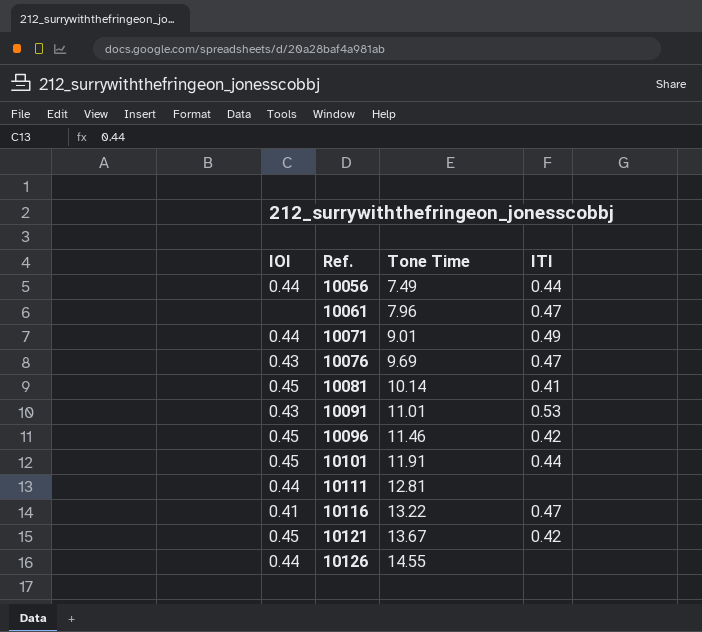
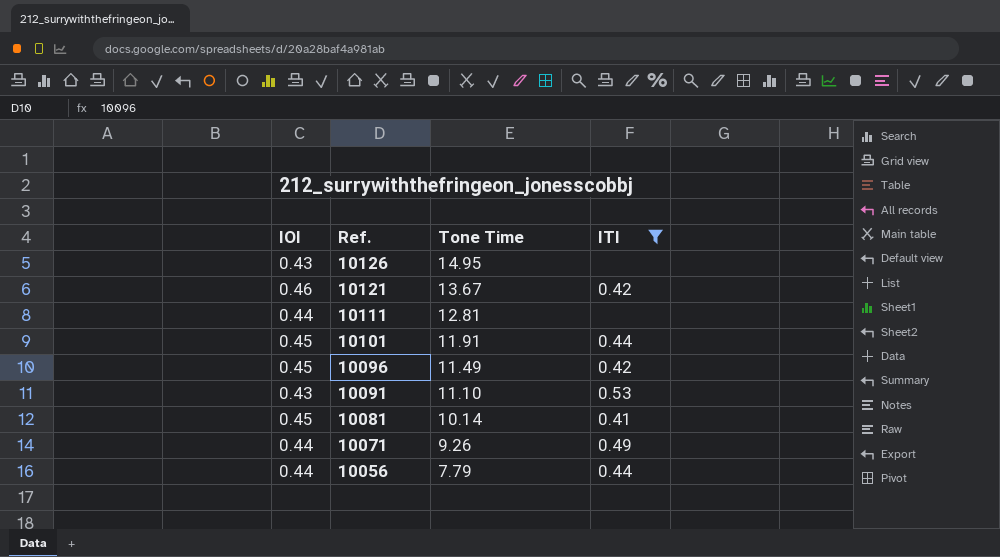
filter: none -> ITI != 0.47
row order: Ref. ascending -> Ref. descending
10126 | IOI: 0.44 -> 0.43
10126 | Tone Time: 14.55 -> 14.95
10121 | IOI: 0.45 -> 0.46
10096 | Tone Time: 11.46 -> 11.49
10091 | Tone Time: 11.01 -> 11.10
10071 | Tone Time: 9.01 -> 9.26
10056 | Tone Time: 7.49 -> 7.79

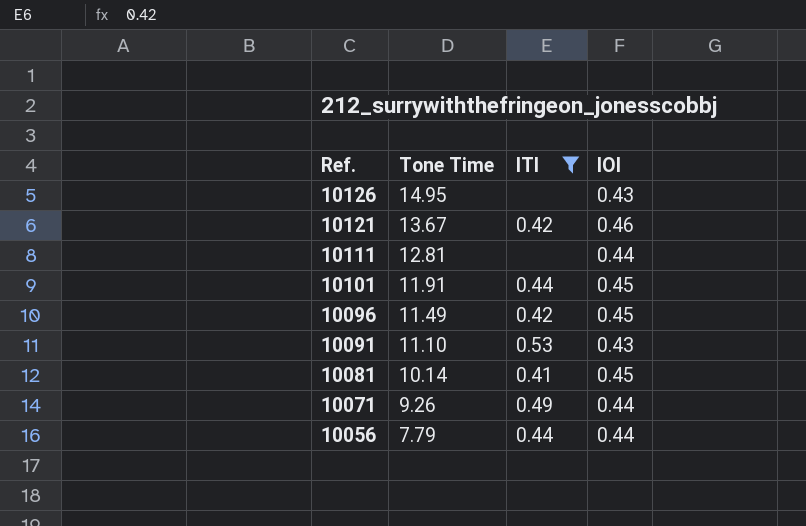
column IOI | position: 1 -> 4

